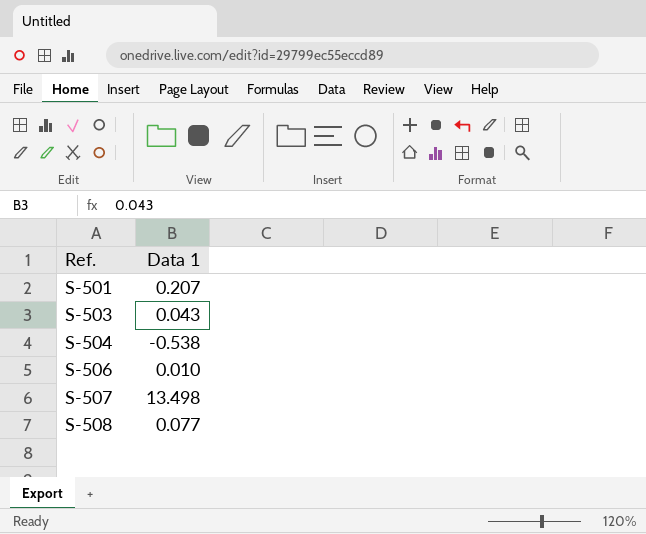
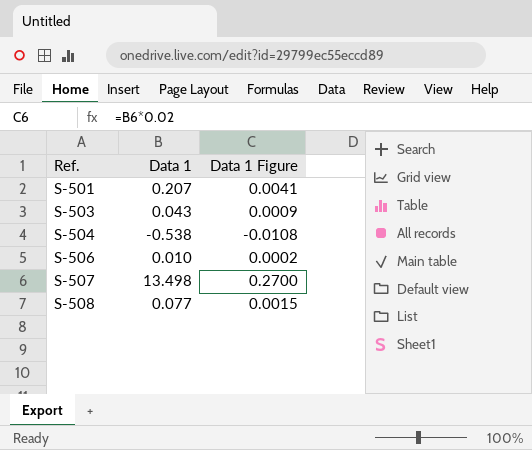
column Data 1 Figure | formula: none -> [Data 1] * 0.02

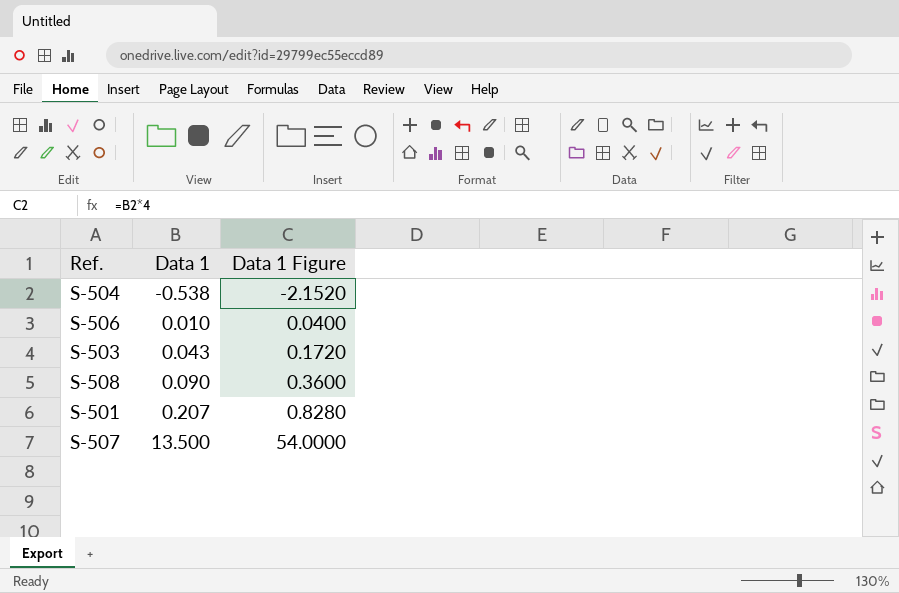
row order: Ref. ascending -> Data 1 ascending
column Data 1 Figure | formula: [Data 1] * 0.02 -> [Data 1] * 4
S-508 | Data 1: 0.077 -> 0.090
S-507 | Data 1: 13.498 -> 13.500

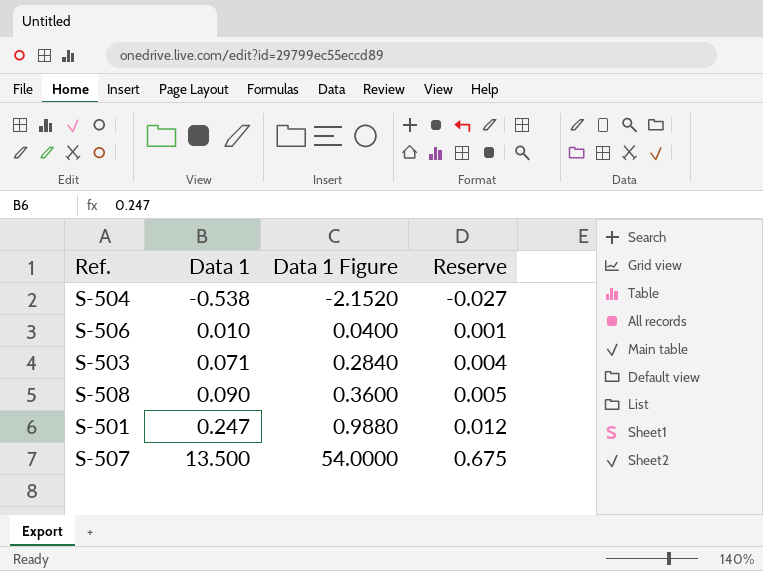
column Reserve | formula: none -> [Data 1] * 0.05
S-503 | Data 1: 0.043 -> 0.071
S-503 | Data 1 Figure: 0.1720 -> 0.2840
S-501 | Data 1: 0.207 -> 0.247
S-501 | Data 1 Figure: 0.8280 -> 0.9880

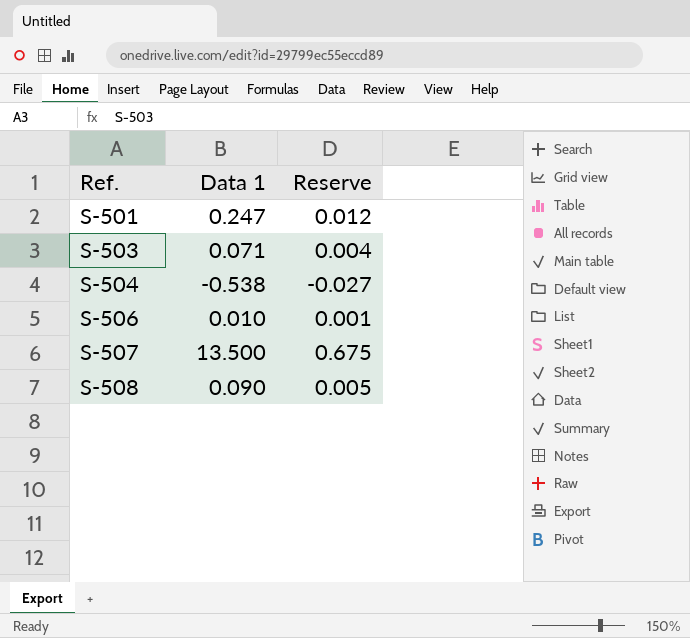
row order: Data 1 ascending -> Ref. ascending
column Data 1 Figure | formula: [Data 1] * 4 -> none

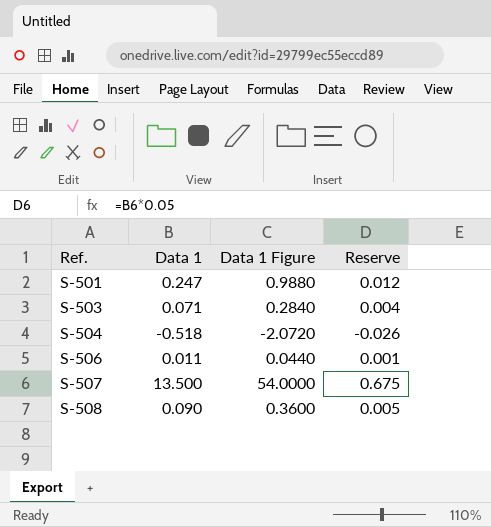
column Data 1 Figure | formula: none -> [Data 1] * 4
S-504 | Data 1: -0.538 -> -0.518
S-504 | Reserve: -0.027 -> -0.026
S-506 | Data 1: 0.010 -> 0.011

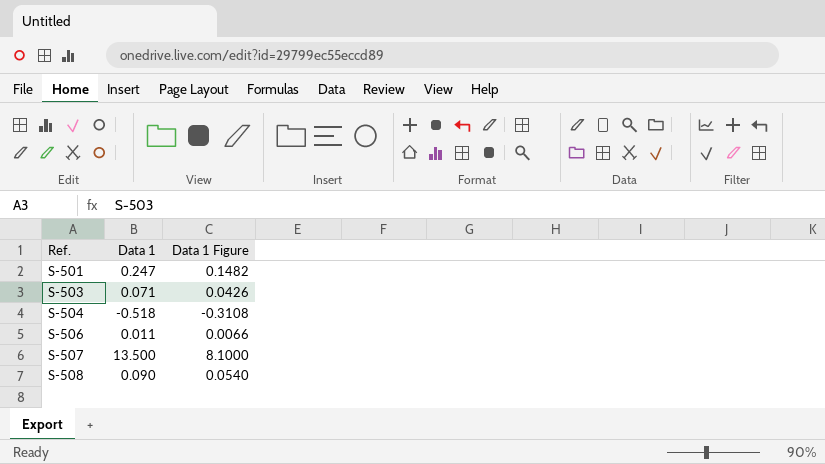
column Reserve | formula: [Data 1] * 0.05 -> none
column Data 1 Figure | formula: [Data 1] * 4 -> [Data 1] * 0.6

